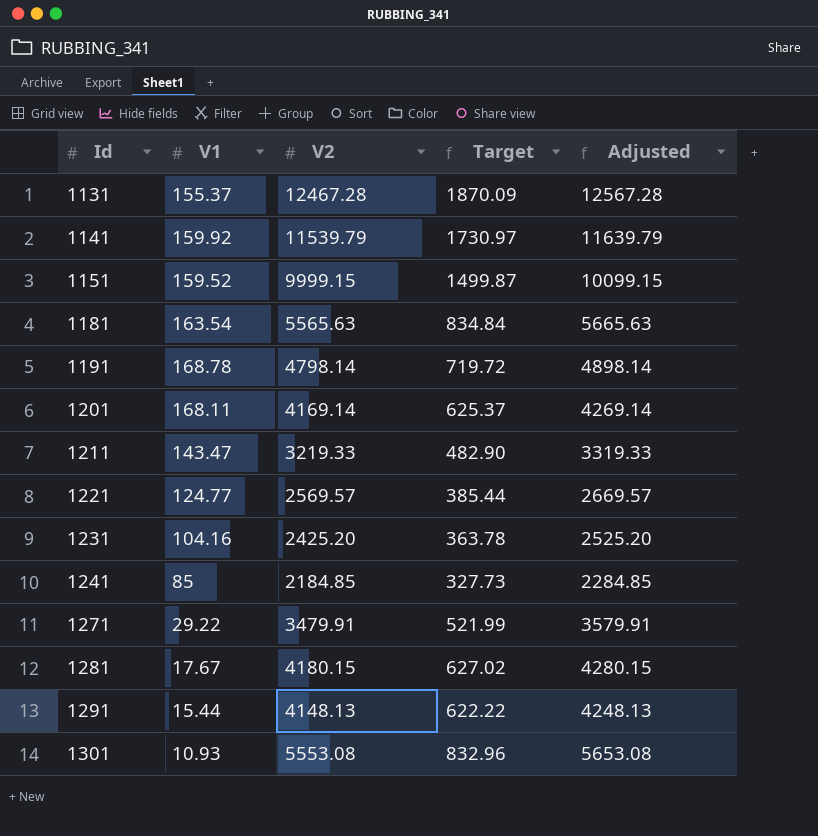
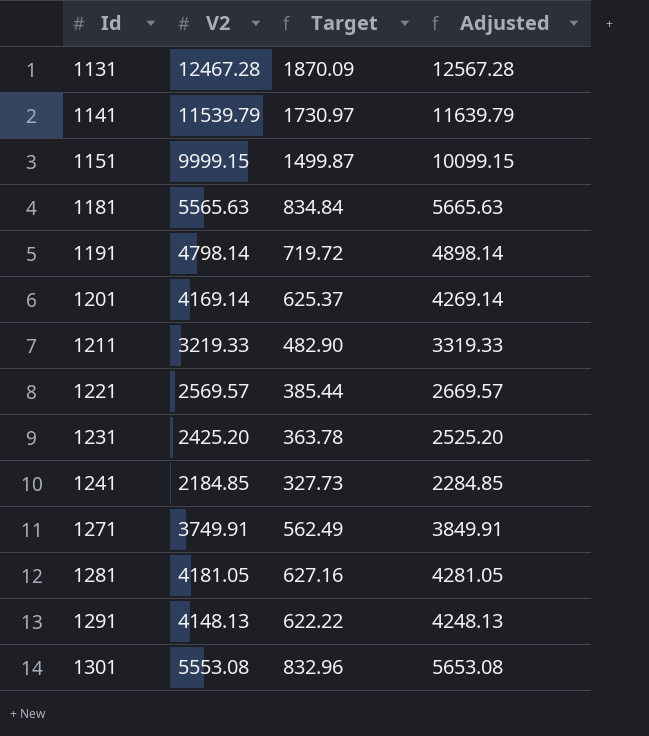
column V1 | position: 2 -> none
1271 | V2: 3479.91 -> 3749.91
1271 | Target: 521.99 -> 562.49
1271 | Adjusted: 3579.91 -> 3849.91
1281 | V2: 4180.15 -> 4181.05
1281 | Target: 627.02 -> 627.16
1281 | Adjusted: 4280.15 -> 4281.05

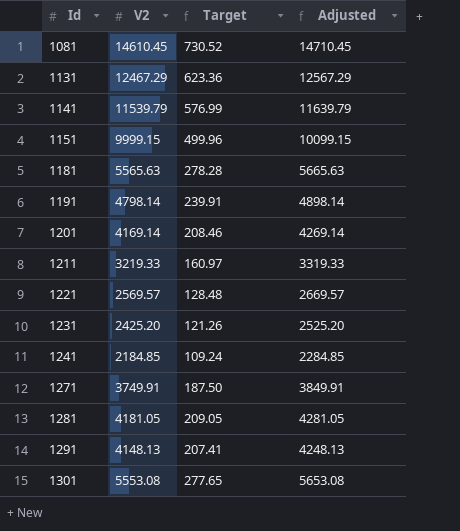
column Target | formula: [V2] * 0.15 -> [V2] * 0.05
row 1081: none -> 14610.45 | 730.52 | 14710.45
1131 | V2: 12467.28 -> 12467.29
1131 | Adjusted: 12567.28 -> 12567.29

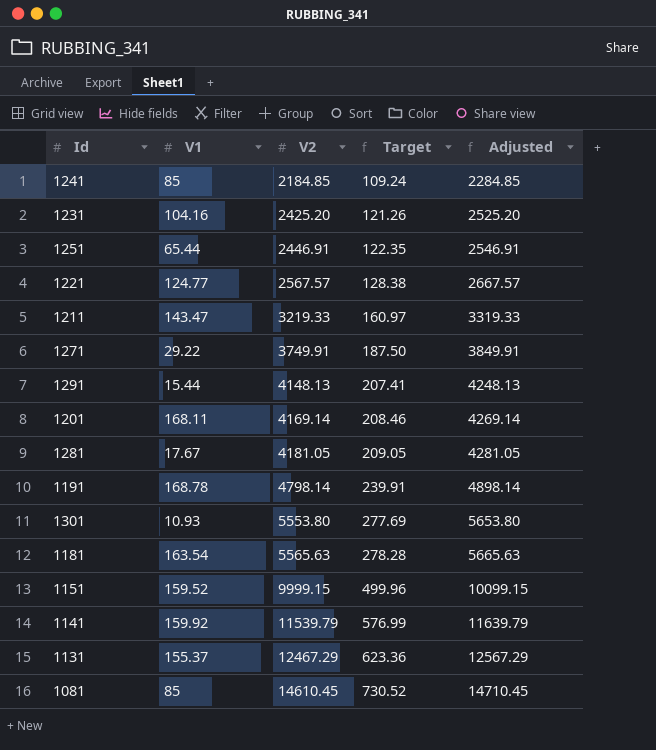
row order: Id ascending -> V2 ascending
column V1 | position: none -> 2
row 1251: none -> 65.44 | 2446.91 | 122.35 | 2546.91
1221 | V2: 2569.57 -> 2567.57
1221 | Target: 128.48 -> 128.38
1221 | Adjusted: 2669.57 -> 2667.57
1301 | V2: 5553.08 -> 5553.80
1301 | Target: 277.65 -> 277.69
1301 | Adjusted: 5653.08 -> 5653.80

